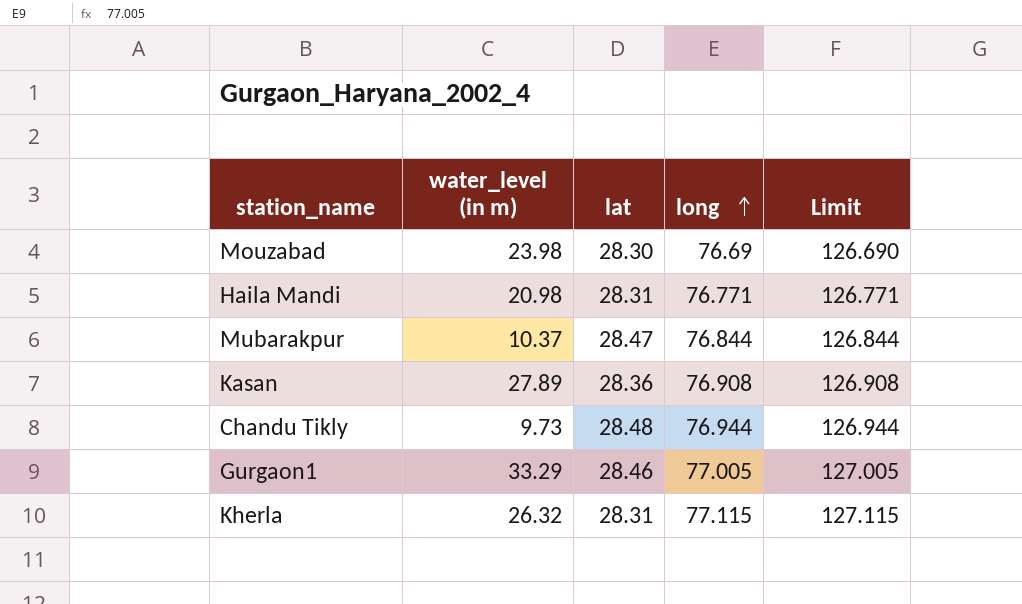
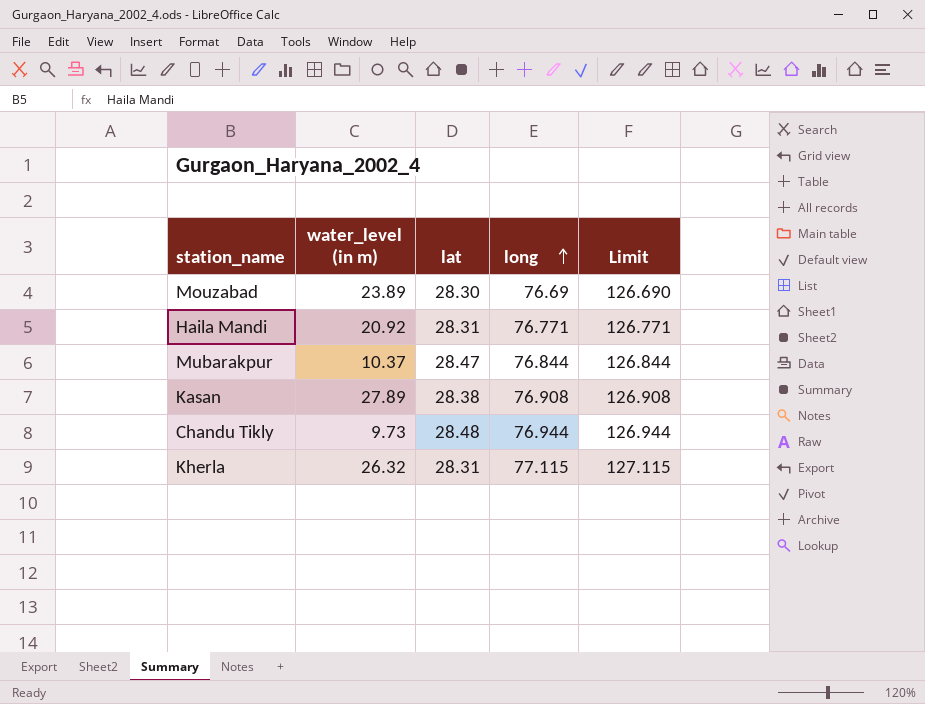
row Gurgaon1: 33.29 | 28.46 | 77.005 | 127.005 -> none
Mouzabad | water_level (in m): 23.98 -> 23.89
Haila Mandi | water_level (in m): 20.98 -> 20.92
Kasan | lat: 28.36 -> 28.38

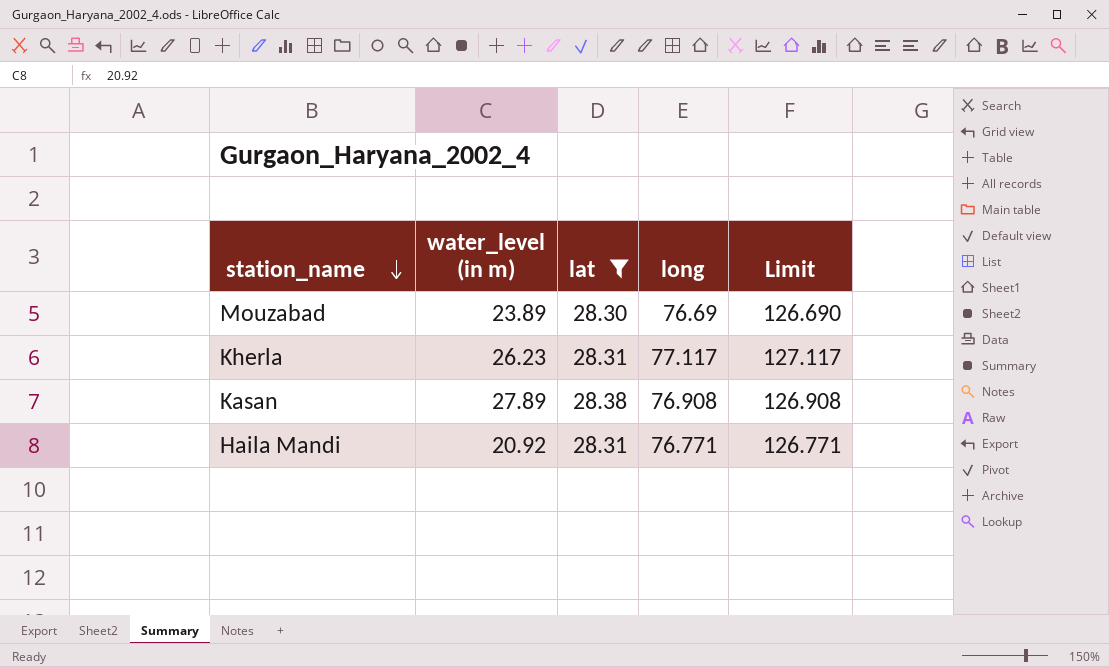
filter: none -> lat <= 28.38
row order: long ascending -> station_name descending
Kherla | water_level (in m): 26.32 -> 26.23
Kherla | long: 77.115 -> 77.117
Kherla | Limit: 127.115 -> 127.117

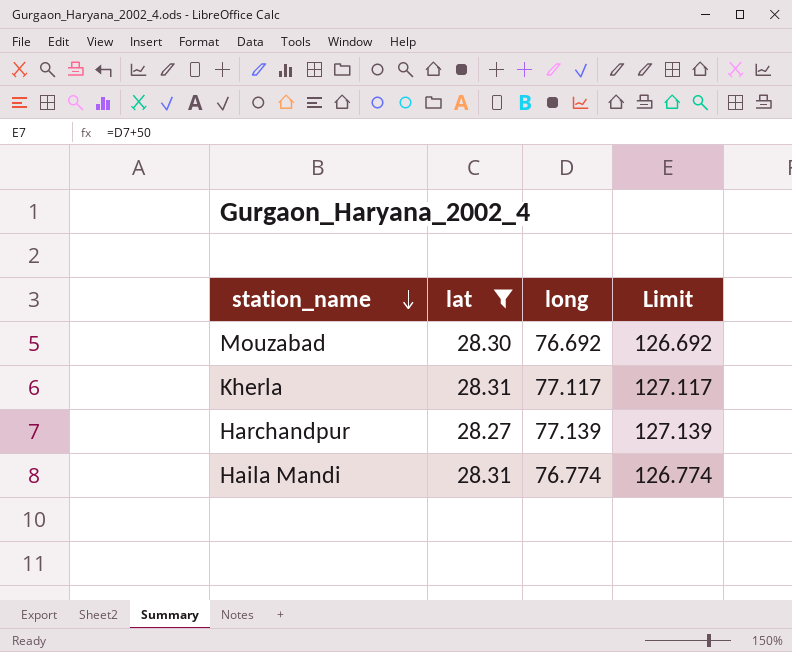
column water_level (in m) | position: 2 -> none
row Kasan: 27.89 | 28.38 | 76.908 | 126.908 -> none
Mouzabad | long: 76.69 -> 76.692
Mouzabad | Limit: 126.690 -> 126.692
row Harchandpur: none -> 28.27 | 77.139 | 127.139
Haila Mandi | long: 76.771 -> 76.774
Haila Mandi | Limit: 126.771 -> 126.774

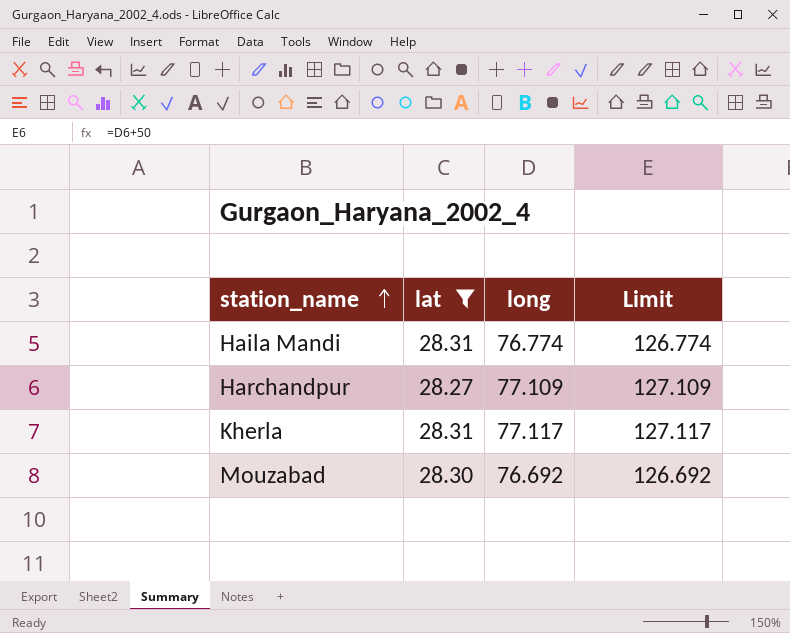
row order: station_name descending -> station_name ascending
Harchandpur | long: 77.139 -> 77.109
Harchandpur | Limit: 127.139 -> 127.109

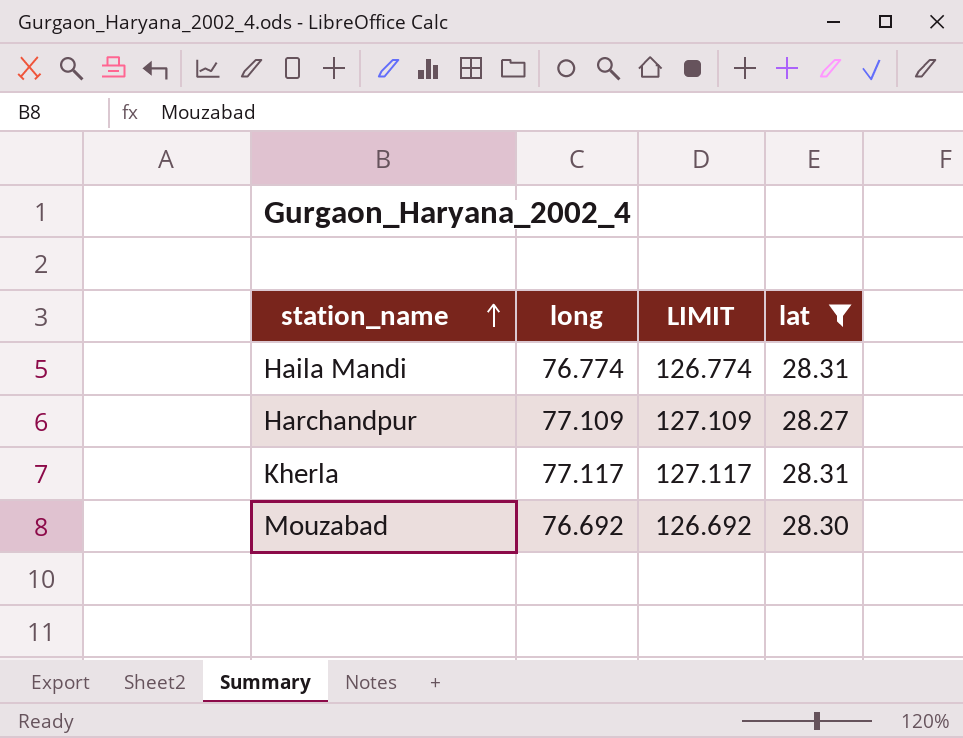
column name: Limit -> LIMIT
column lat | position: 2 -> 4

